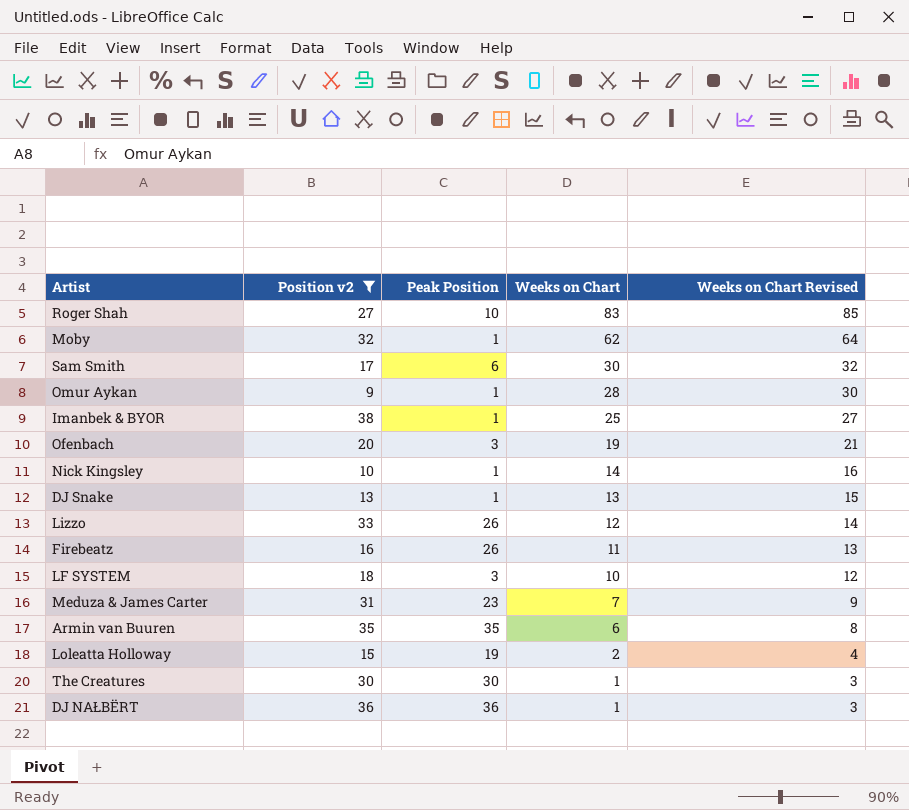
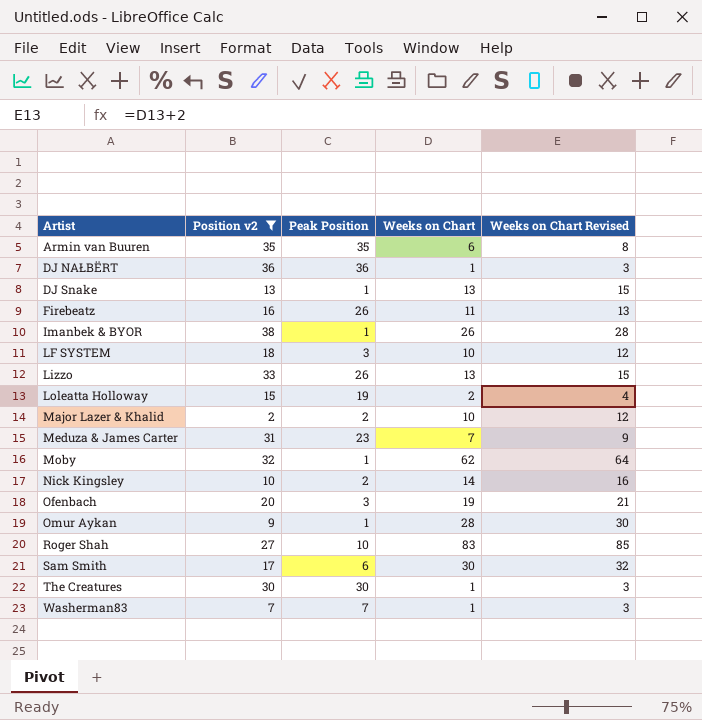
row order: Weeks on Chart descending -> Artist ascending
Imanbek & BYOR | Weeks on Chart: 25 -> 26
Imanbek & BYOR | Weeks on Chart Revised: 27 -> 28
Lizzo | Weeks on Chart: 12 -> 13
Lizzo | Weeks on Chart Revised: 14 -> 15
row Major Lazer & Khalid: none -> 2 | 2 | 10 | 12
Nick Kingsley | Peak Position: 1 -> 2
row Washerman83: none -> 7 | 7 | 1 | 3

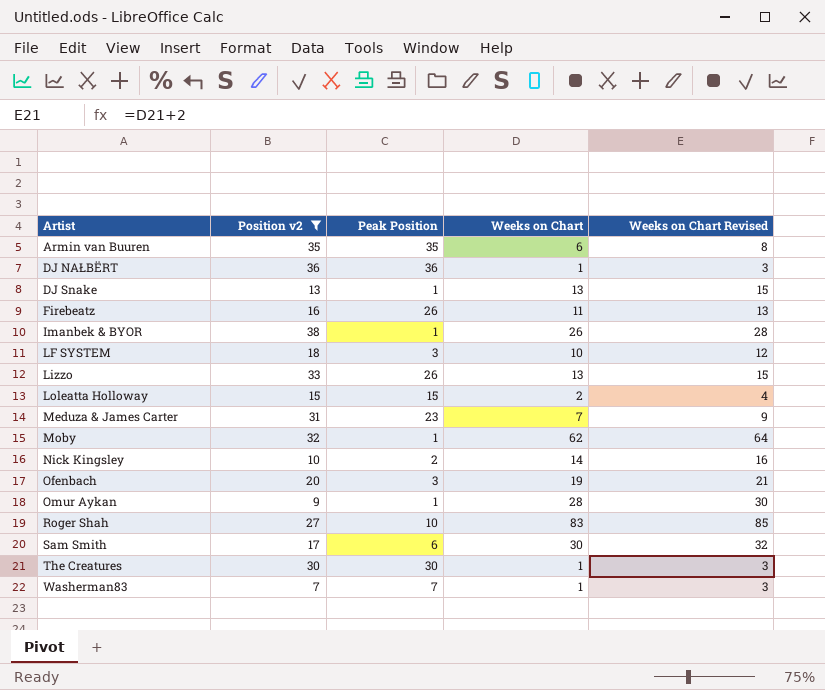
row Major Lazer & Khalid: 2 | 2 | 10 | 12 -> none
Loleatta Holloway | Peak Position: 19 -> 15

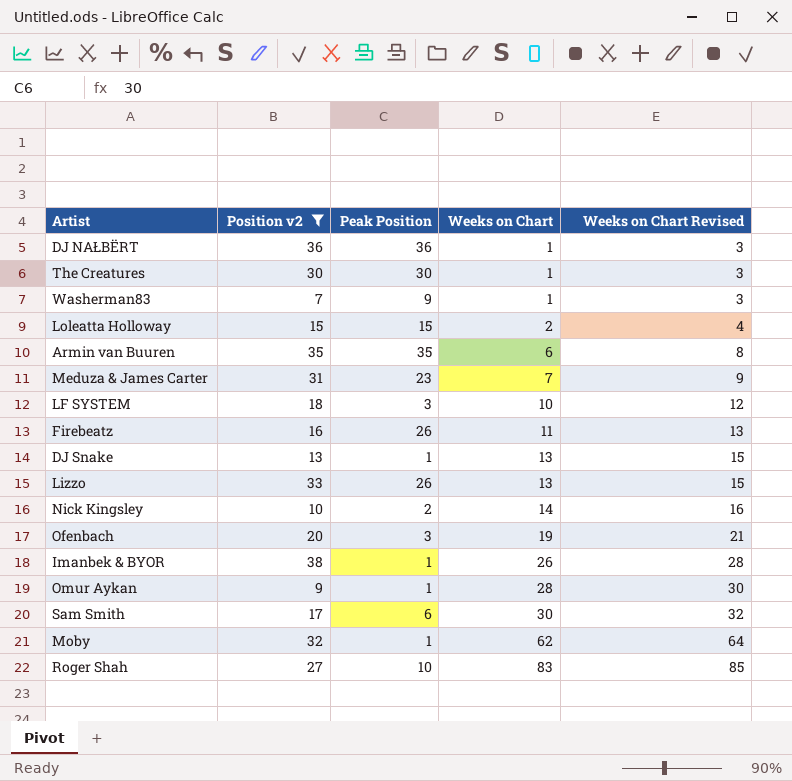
row order: Artist ascending -> Weeks on Chart ascending
Washerman83 | Peak Position: 7 -> 9

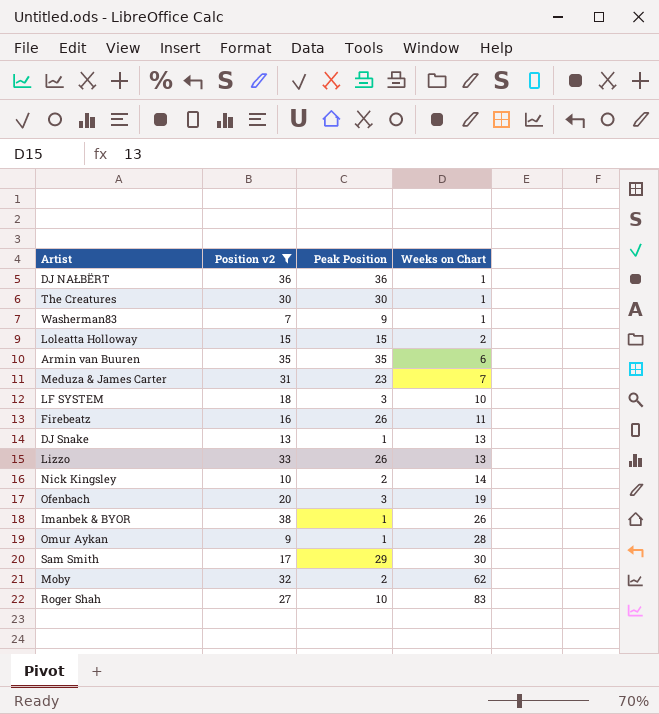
column Weeks on Chart Revised | formula: [Weeks on Chart] + 2 -> none
Sam Smith | Peak Position: 6 -> 29
Moby | Peak Position: 1 -> 2

